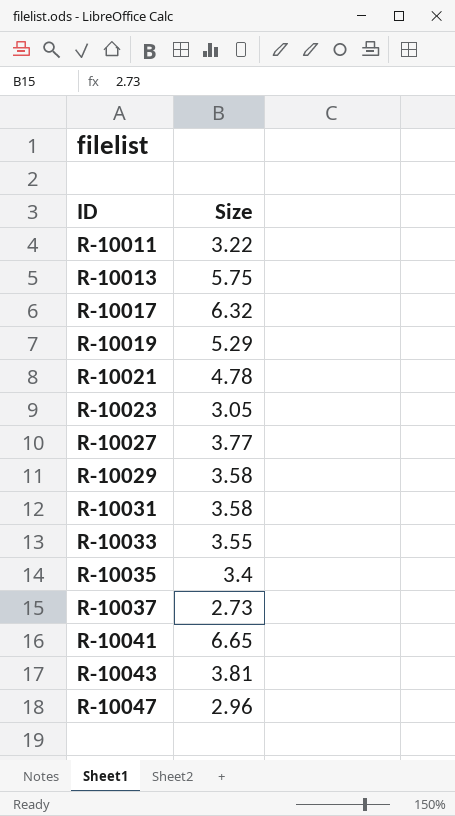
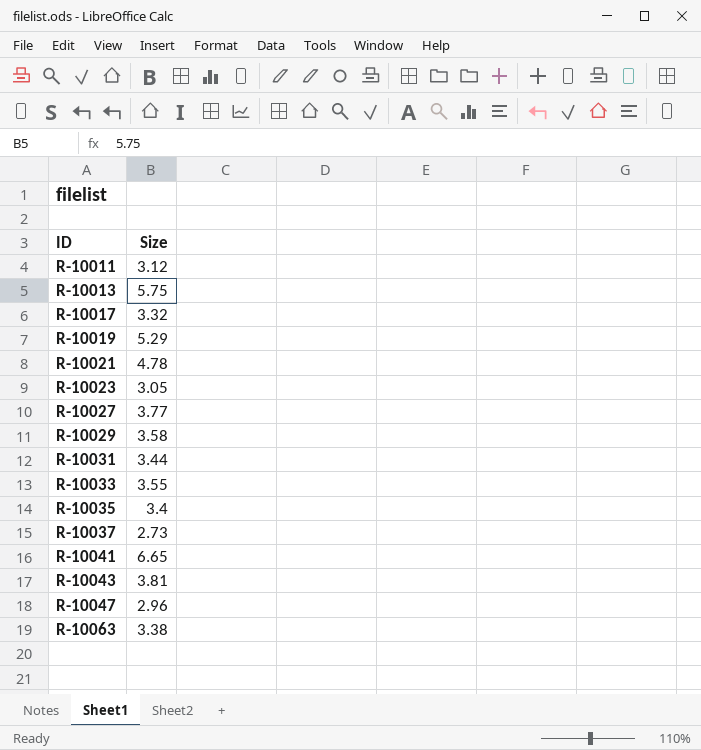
R-10011 | Size: 3.22 -> 3.12
R-10017 | Size: 6.32 -> 3.32
R-10031 | Size: 3.58 -> 3.44
row R-10063: none -> 3.38

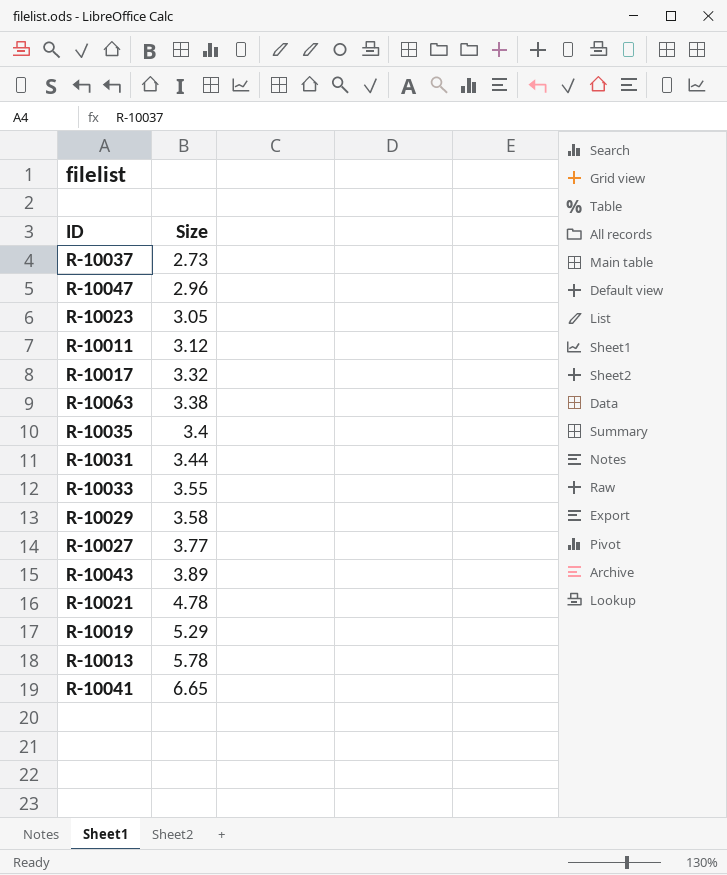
row order: ID ascending -> Size ascending
R-10043 | Size: 3.81 -> 3.89
R-10013 | Size: 5.75 -> 5.78

